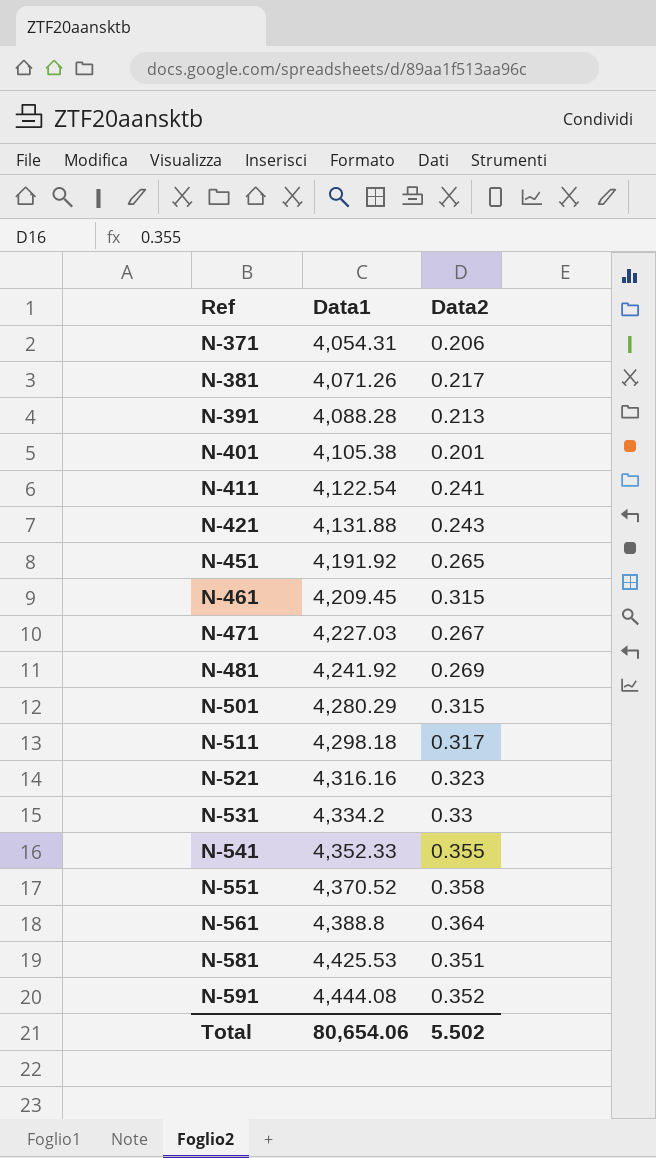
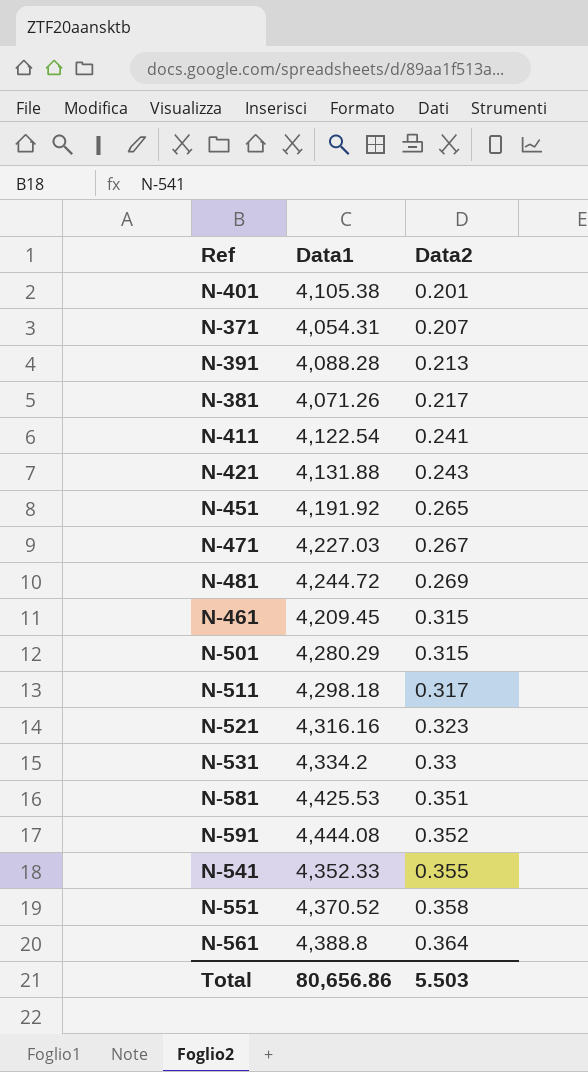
row order: Ref ascending -> Data2 ascending
N-371 | Data2: 0.206 -> 0.207
N-481 | Data1: 4,241.92 -> 4,244.72
Total | Data1: 80,654.06 -> 80,656.86
Total | Data2: 5.502 -> 5.503

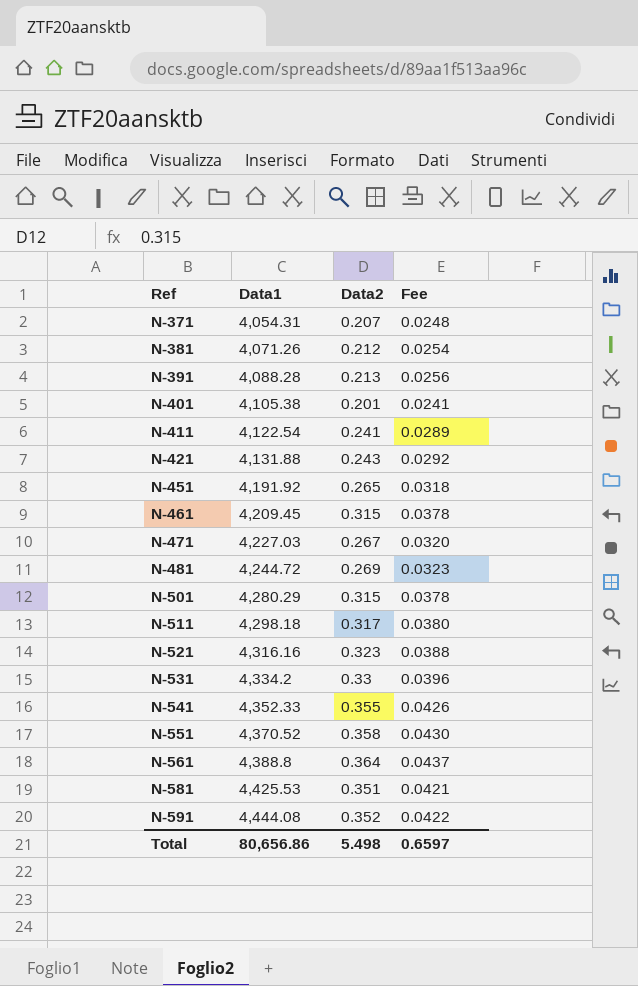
row order: Data2 ascending -> Ref ascending
column Fee | formula: none -> [Data2] * 0.12
N-381 | Data2: 0.217 -> 0.212
Total | Data2: 5.503 -> 5.498

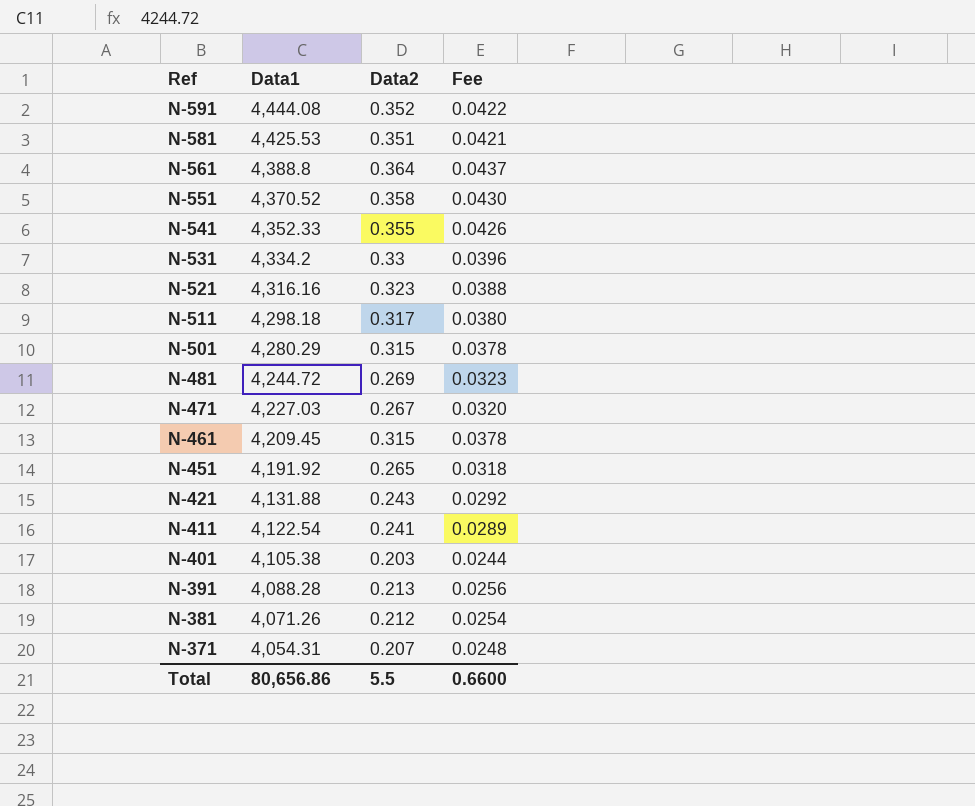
row order: Ref ascending -> Ref descending
N-401 | Data2: 0.201 -> 0.203
N-401 | Fee: 0.0241 -> 0.0244
Total | Data2: 5.498 -> 5.5
Total | Fee: 0.6597 -> 0.6600

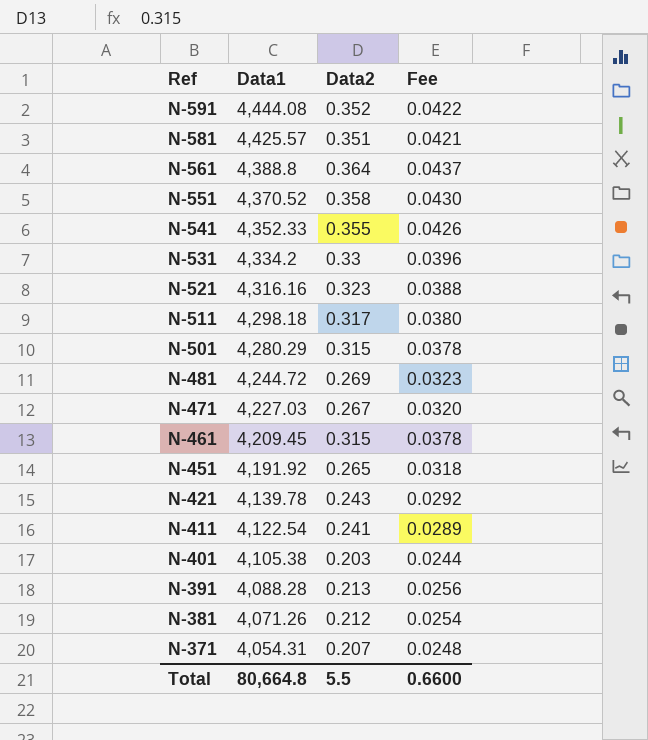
N-581 | Data1: 4,425.53 -> 4,425.57
N-421 | Data1: 4,131.88 -> 4,139.78
Total | Data1: 80,656.86 -> 80,664.8

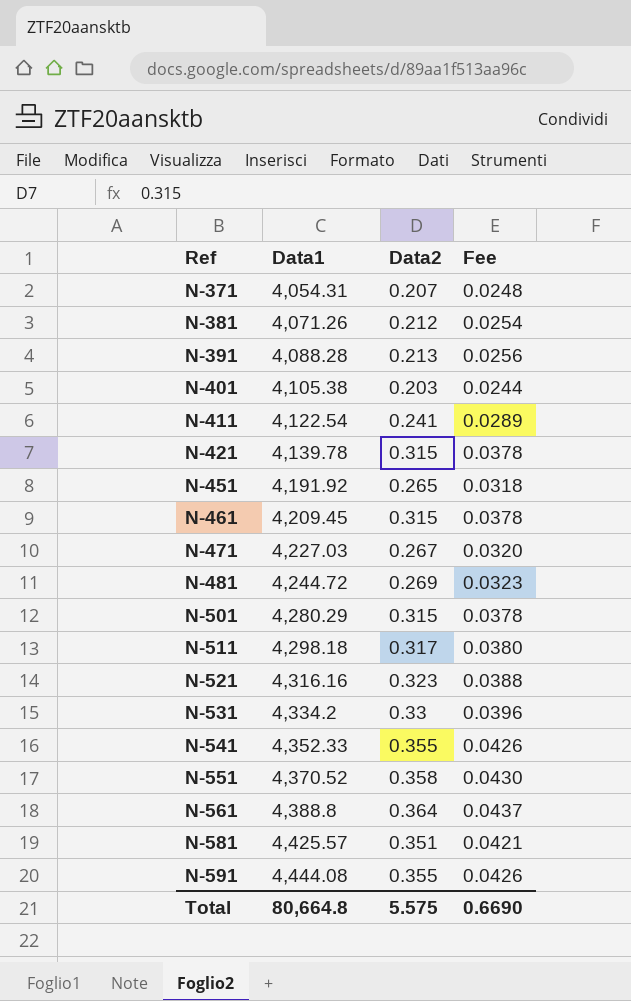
row order: Ref descending -> Ref ascending
N-421 | Data2: 0.243 -> 0.315
N-421 | Fee: 0.0292 -> 0.0378
N-591 | Data2: 0.352 -> 0.355
N-591 | Fee: 0.0422 -> 0.0426
Total | Data2: 5.5 -> 5.575
Total | Fee: 0.6600 -> 0.6690

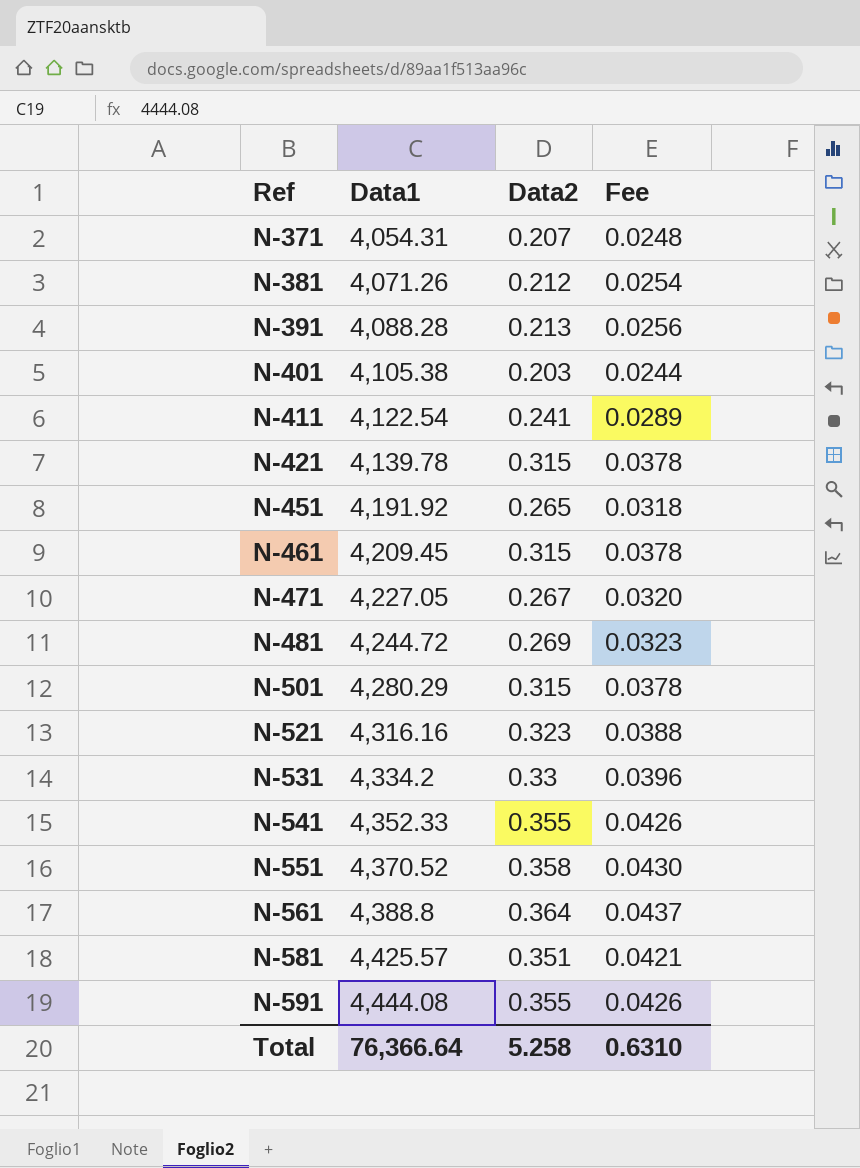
row N-511: 4,298.18 | 0.317 | 0.0380 -> none
N-471 | Data1: 4,227.03 -> 4,227.05
Total | Data1: 80,664.8 -> 76,366.64
Total | Data2: 5.575 -> 5.258
Total | Fee: 0.6690 -> 0.6310

